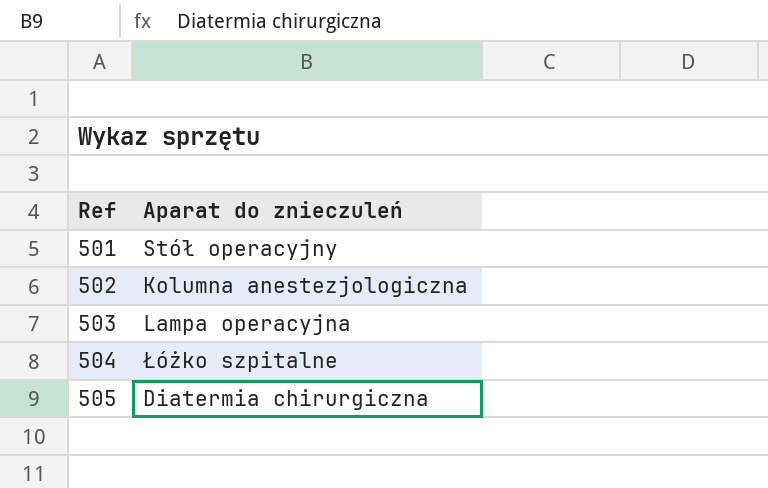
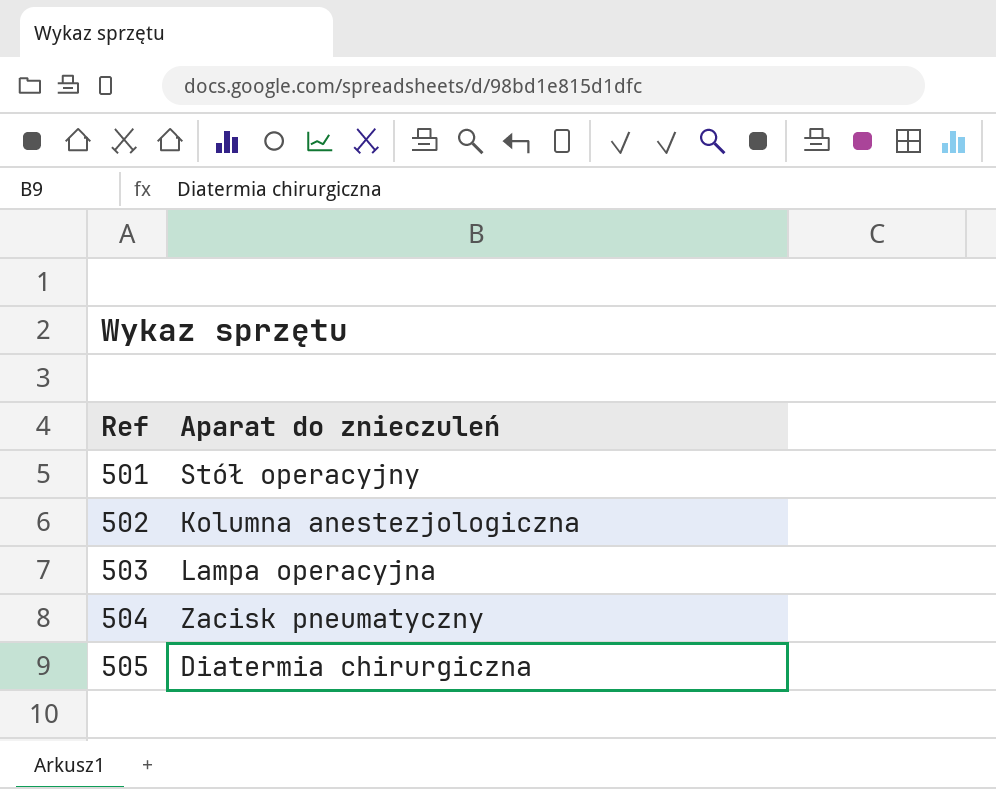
504 | Aparat do znieczuleń: Łóżko szpitalne -> Zacisk pneumatyczny

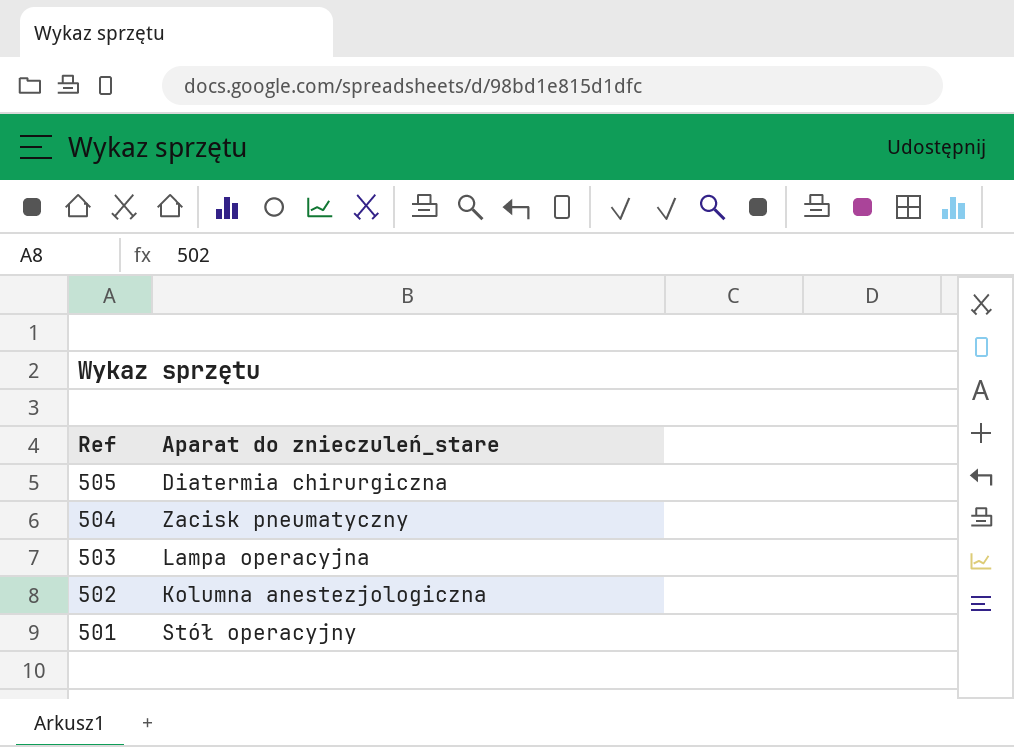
row order: Ref ascending -> Ref descending
column name: Aparat do znieczuleń -> Aparat do znieczuleń_stare

